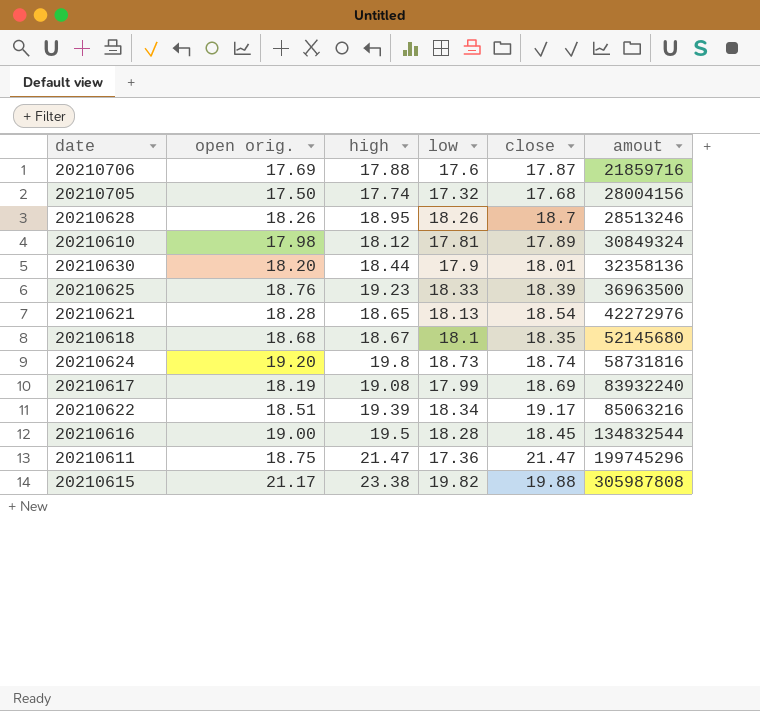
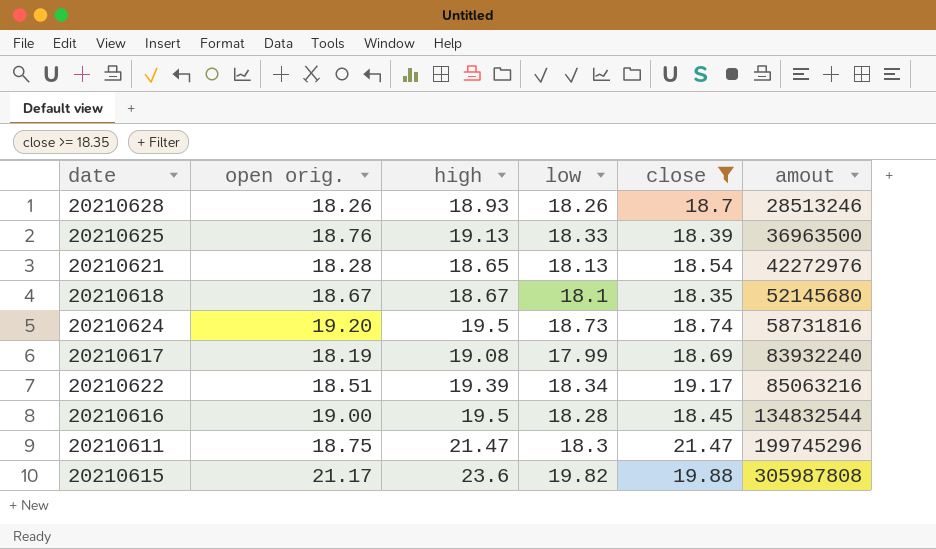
filter: none -> close >= 18.35
20210628 | high: 18.95 -> 18.93
20210625 | high: 19.23 -> 19.13
20210618 | open orig.: 18.68 -> 18.67
20210624 | high: 19.8 -> 19.5
20210611 | low: 17.36 -> 18.3
20210615 | high: 23.38 -> 23.6

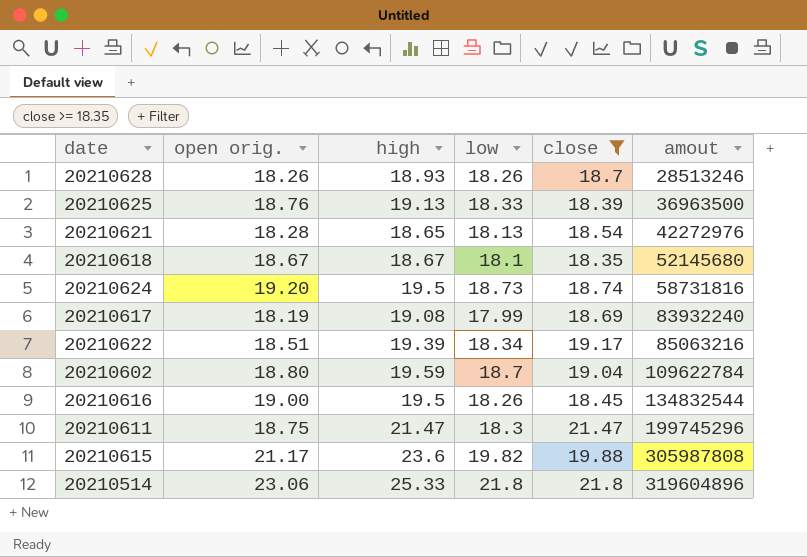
row 20210602: none -> 18.80 | 19.59 | 18.7 | 19.04 | 109622784
20210616 | low: 18.28 -> 18.26
row 20210514: none -> 23.06 | 25.33 | 21.8 | 21.8 | 319604896

